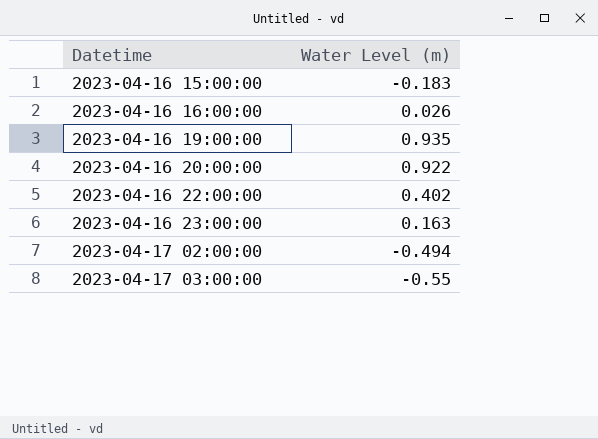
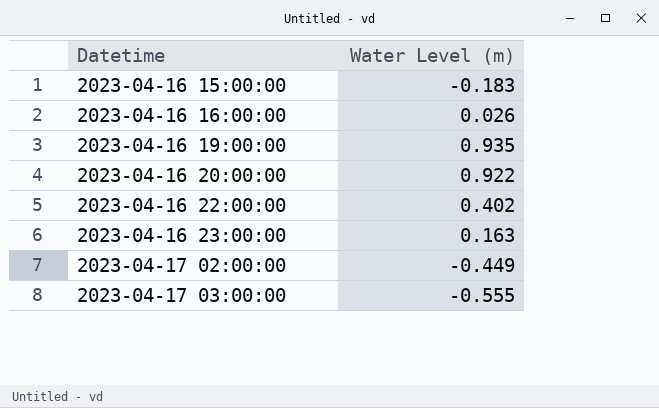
2023-04-17 02:00:00 | Water Level (m): -0.494 -> -0.449
2023-04-17 03:00:00 | Water Level (m): -0.55 -> -0.555

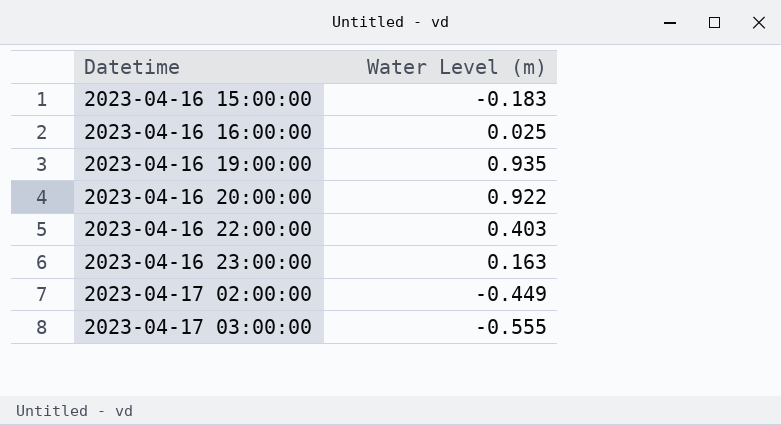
2023-04-16 16:00:00 | Water Level (m): 0.026 -> 0.025
2023-04-16 22:00:00 | Water Level (m): 0.402 -> 0.403

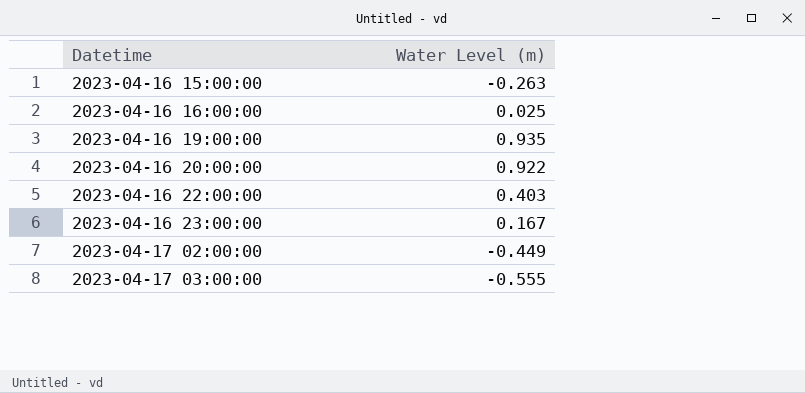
2023-04-16 15:00:00 | Water Level (m): -0.183 -> -0.263
2023-04-16 23:00:00 | Water Level (m): 0.163 -> 0.167

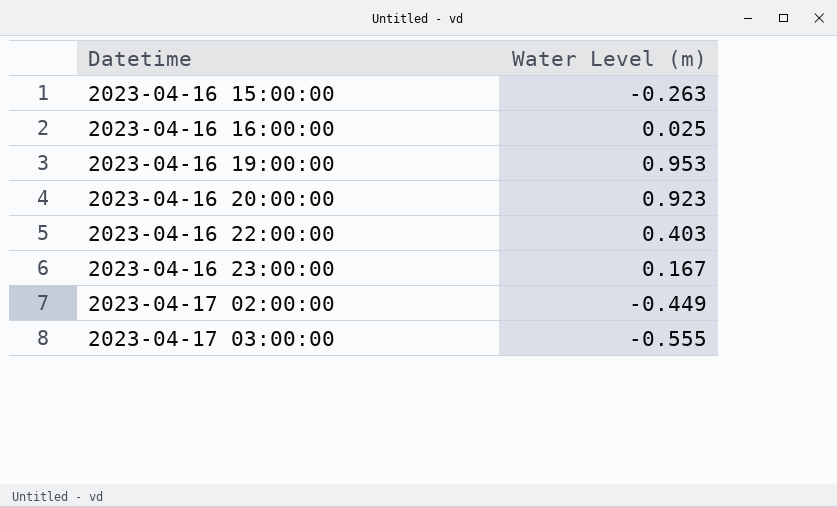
2023-04-16 19:00:00 | Water Level (m): 0.935 -> 0.953
2023-04-16 20:00:00 | Water Level (m): 0.922 -> 0.923

